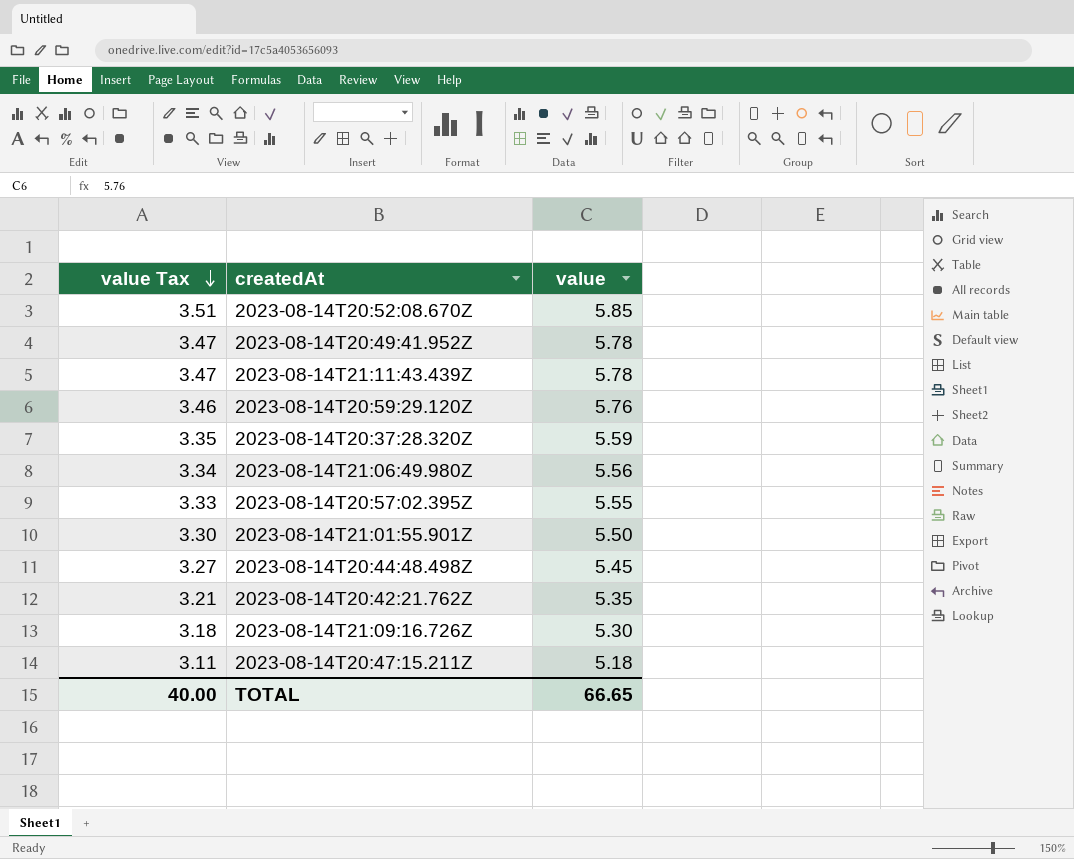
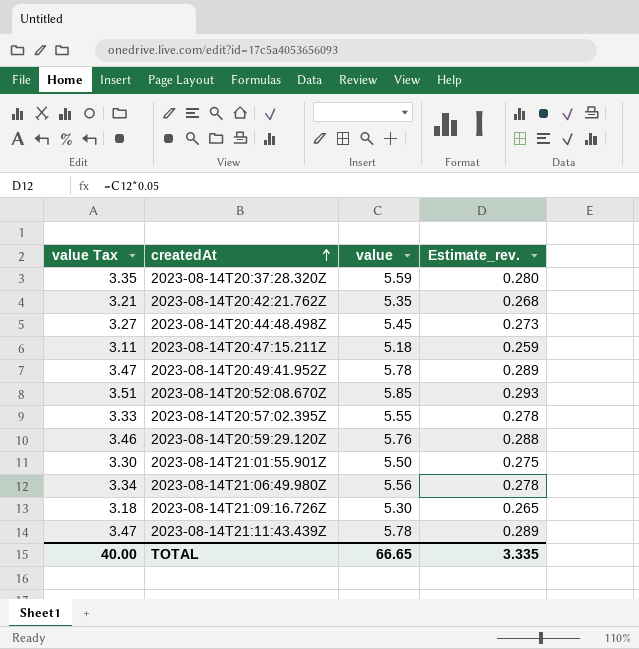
row order: value Tax descending -> createdAt ascending
column Estimate_rev. | formula: none -> [value] * 0.05

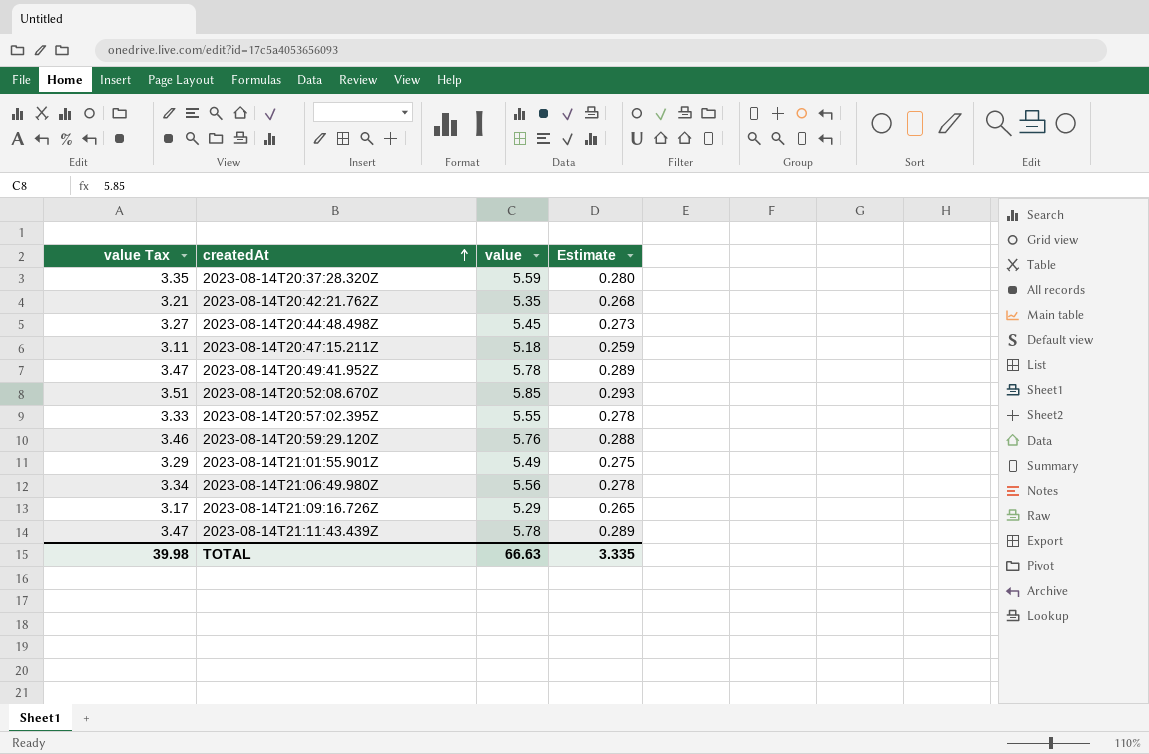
column name: Estimate_rev. -> Estimate
2023-08-14T21:01:55.901Z | value Tax: 3.30 -> 3.29
2023-08-14T21:01:55.901Z | value: 5.50 -> 5.49
2023-08-14T21:09:16.726Z | value Tax: 3.18 -> 3.17
2023-08-14T21:09:16.726Z | value: 5.30 -> 5.29
TOTAL | value Tax: 40.00 -> 39.98
TOTAL | value: 66.65 -> 66.63

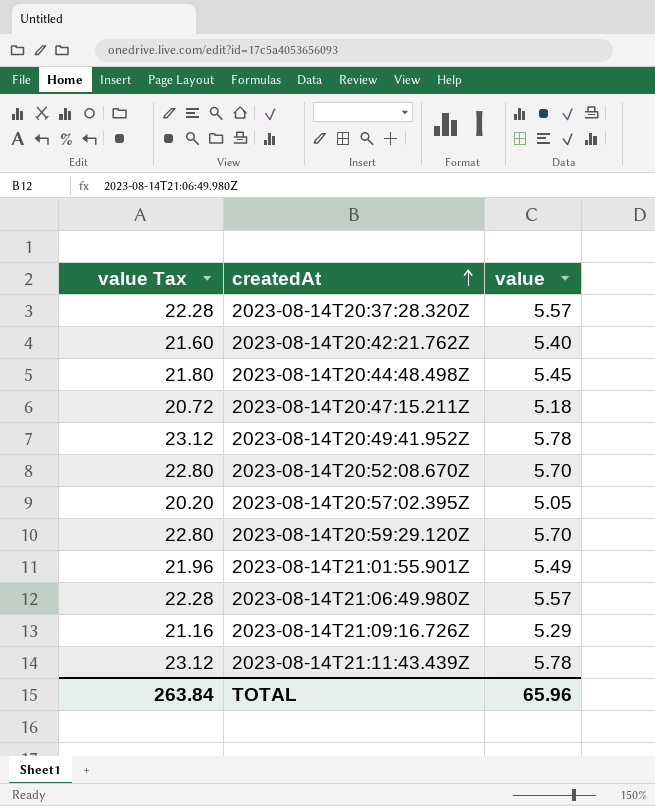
column Estimate | formula: [value] * 0.05 -> none
column value Tax | formula: [value] * 0.6 -> [value] * 4
2023-08-14T20:37:28.320Z | value: 5.59 -> 5.57
2023-08-14T20:42:21.762Z | value: 5.35 -> 5.40
2023-08-14T20:52:08.670Z | value: 5.85 -> 5.70
2023-08-14T20:57:02.395Z | value: 5.55 -> 5.05
2023-08-14T20:59:29.120Z | value: 5.76 -> 5.70
2023-08-14T21:06:49.980Z | value: 5.56 -> 5.57
TOTAL | value Tax: 39.98 -> 263.84
TOTAL | value: 66.63 -> 65.96

